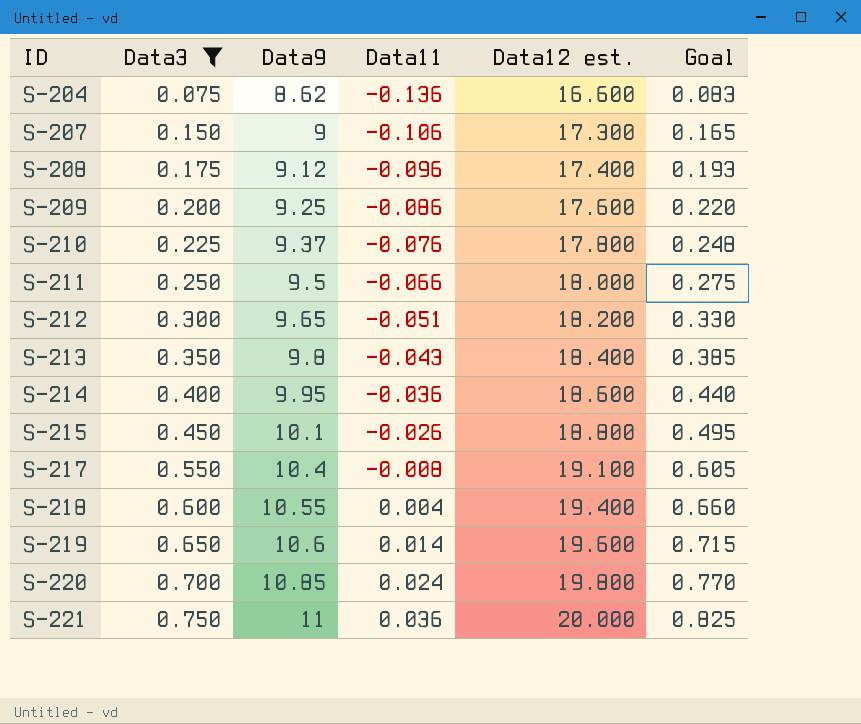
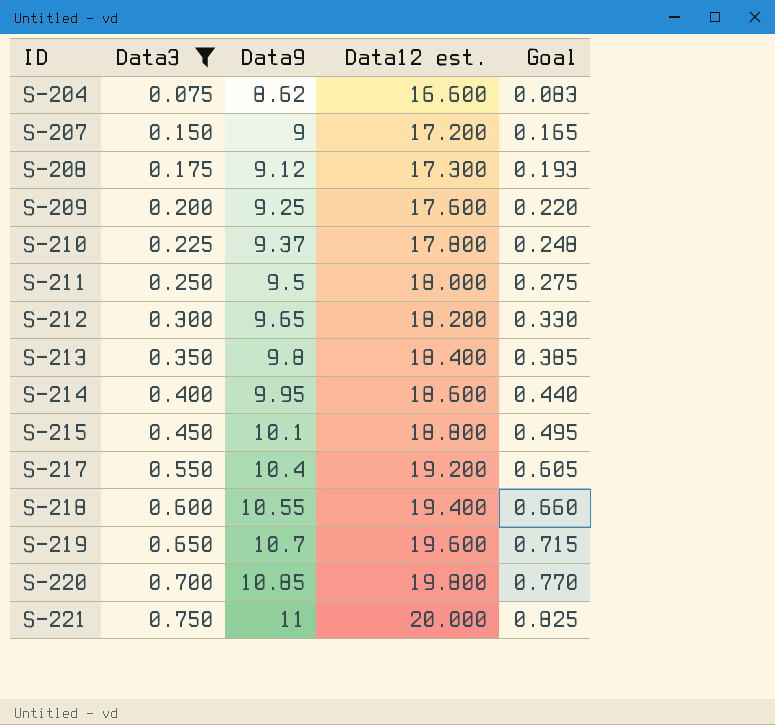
column Data11 | position: 4 -> none
S-207 | Data12 est.: 17.300 -> 17.200
S-208 | Data12 est.: 17.400 -> 17.300
S-217 | Data12 est.: 19.100 -> 19.200
S-219 | Data9: 10.6 -> 10.7

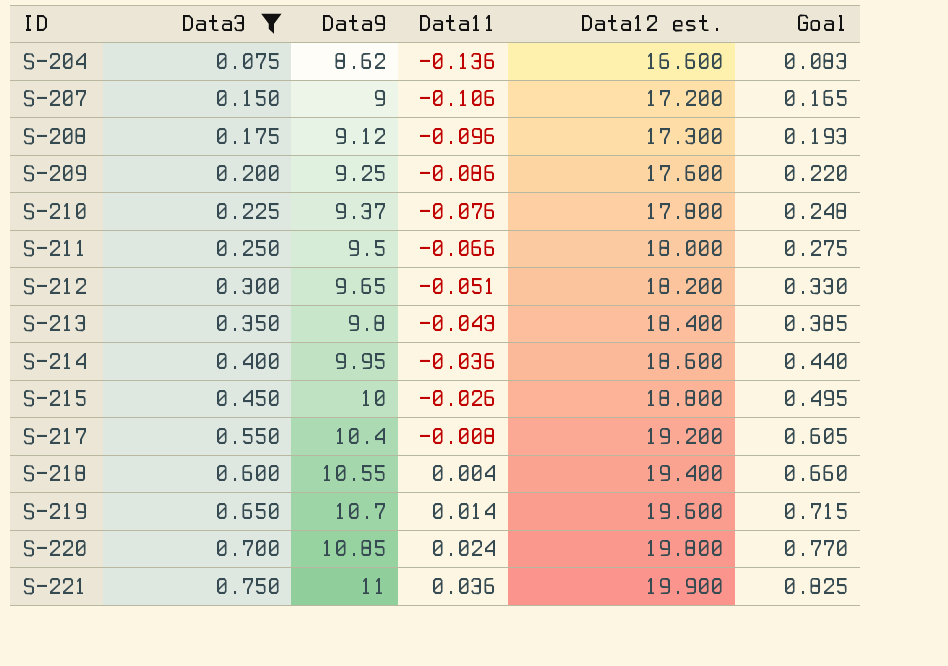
column Data11 | position: none -> 4
S-215 | Data9: 10.1 -> 10
S-221 | Data12 est.: 20.000 -> 19.900

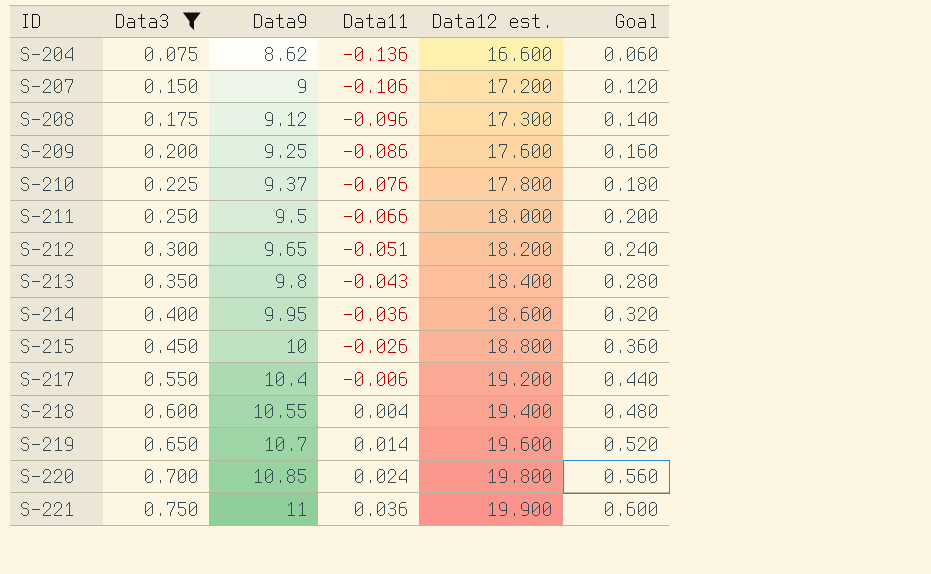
column Goal | formula: [Data3] * 1.1 -> [Data3] * 0.8
S-217 | Data11: -0.008 -> -0.006

